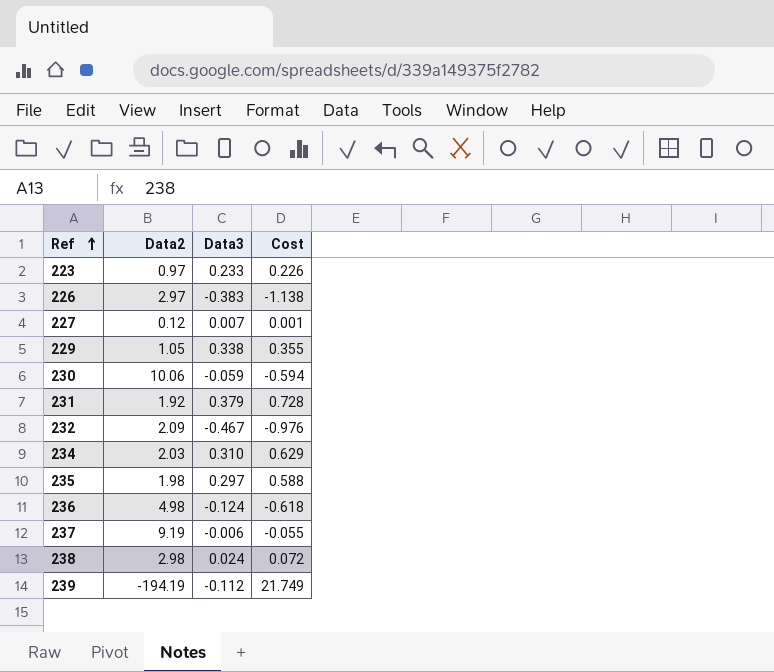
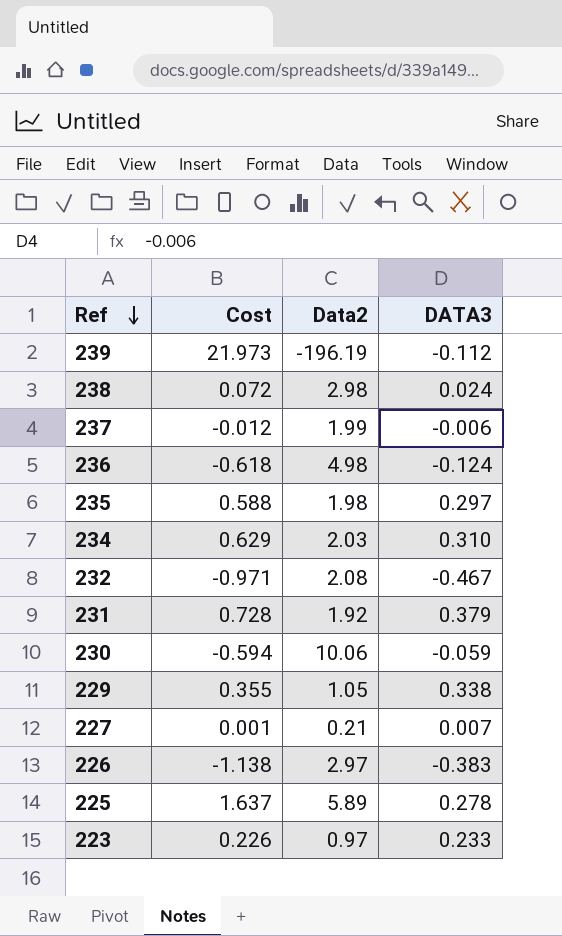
row order: Ref ascending -> Ref descending
column Cost | position: 4 -> 2
column name: Data3 -> DATA3
239 | Cost: 21.749 -> 21.973
239 | Data2: -194.19 -> -196.19
237 | Cost: -0.055 -> -0.012
237 | Data2: 9.19 -> 1.99
232 | Cost: -0.976 -> -0.971
232 | Data2: 2.09 -> 2.08
227 | Data2: 0.12 -> 0.21
row 225: none -> 1.637 | 5.89 | 0.278

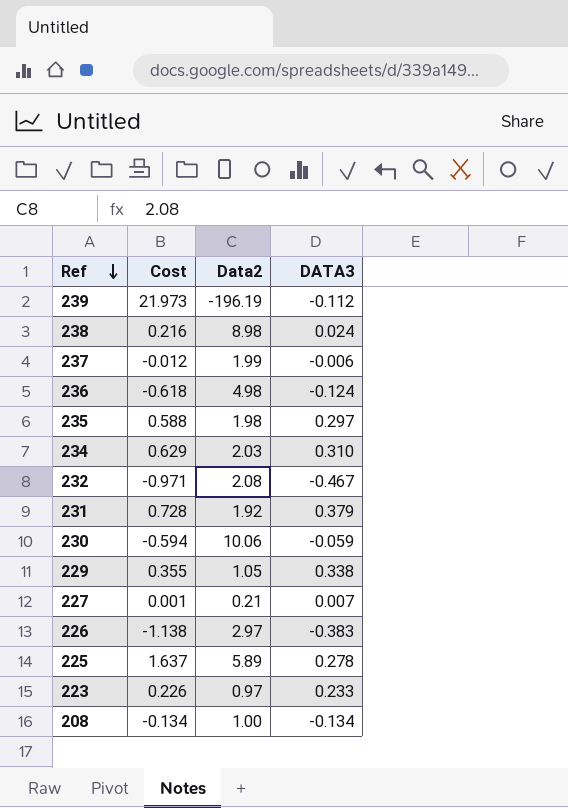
238 | Cost: 0.072 -> 0.216
238 | Data2: 2.98 -> 8.98
row 208: none -> -0.134 | 1.00 | -0.134

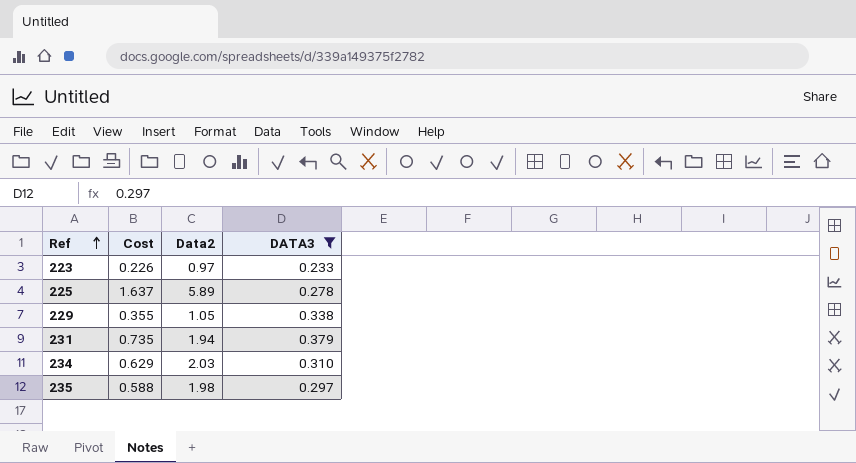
filter: none -> DATA3 >= 0.233
row order: Ref descending -> Ref ascending
231 | Cost: 0.728 -> 0.735
231 | Data2: 1.92 -> 1.94

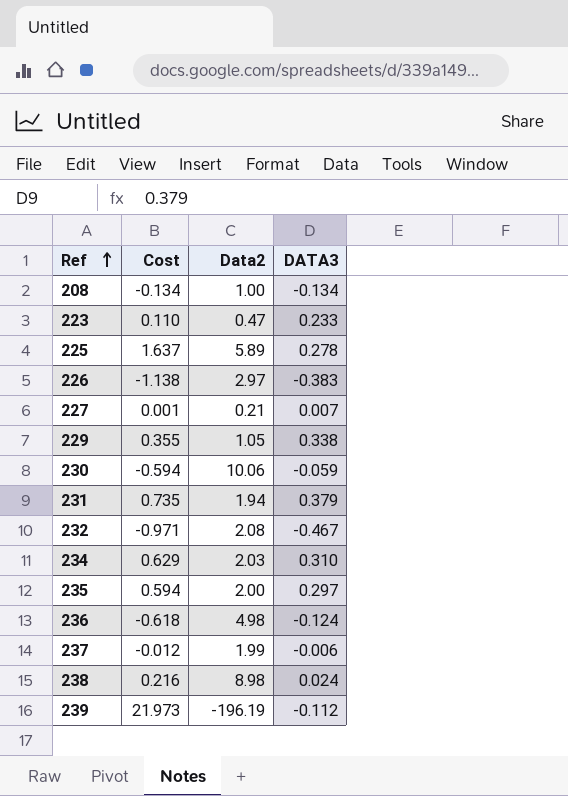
filter: DATA3 >= 0.233 -> none
223 | Cost: 0.226 -> 0.110
223 | Data2: 0.97 -> 0.47
235 | Cost: 0.588 -> 0.594
235 | Data2: 1.98 -> 2.00

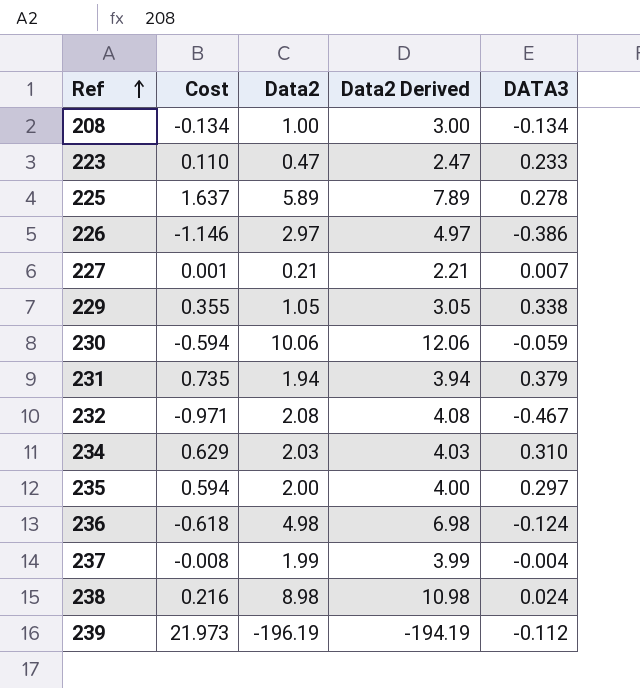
column Data2 Derived | formula: none -> [Data2] + 2
226 | Cost: -1.138 -> -1.146
226 | DATA3: -0.383 -> -0.386
237 | Cost: -0.012 -> -0.008
237 | DATA3: -0.006 -> -0.004

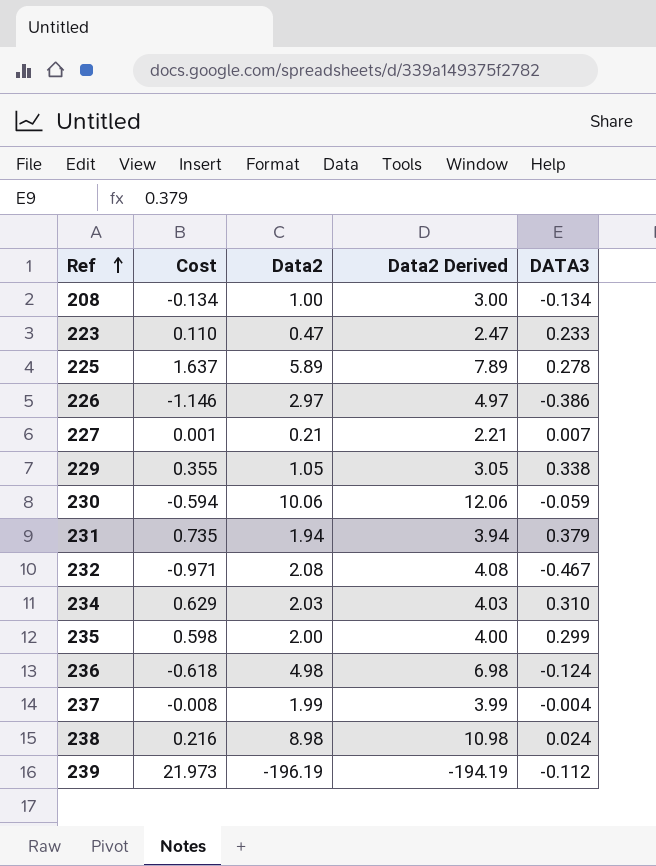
235 | Cost: 0.594 -> 0.598
235 | DATA3: 0.297 -> 0.299

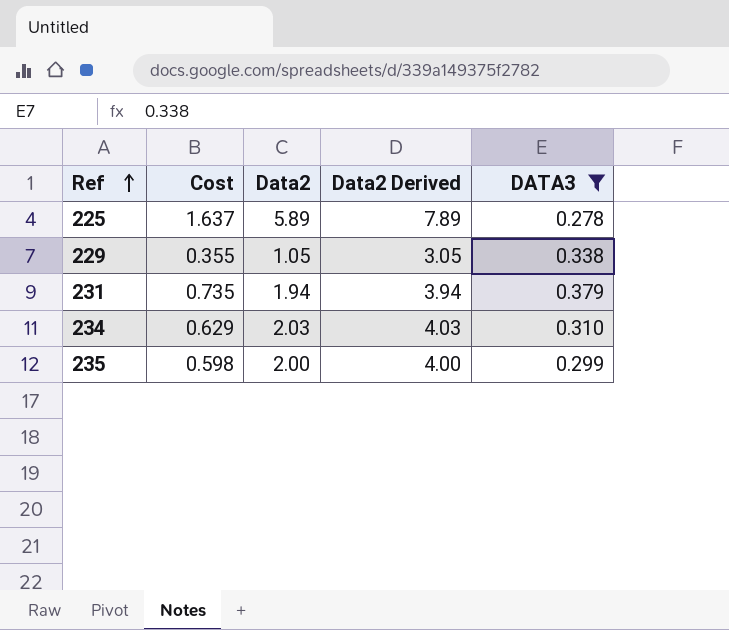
filter: none -> DATA3 >= 0.278

